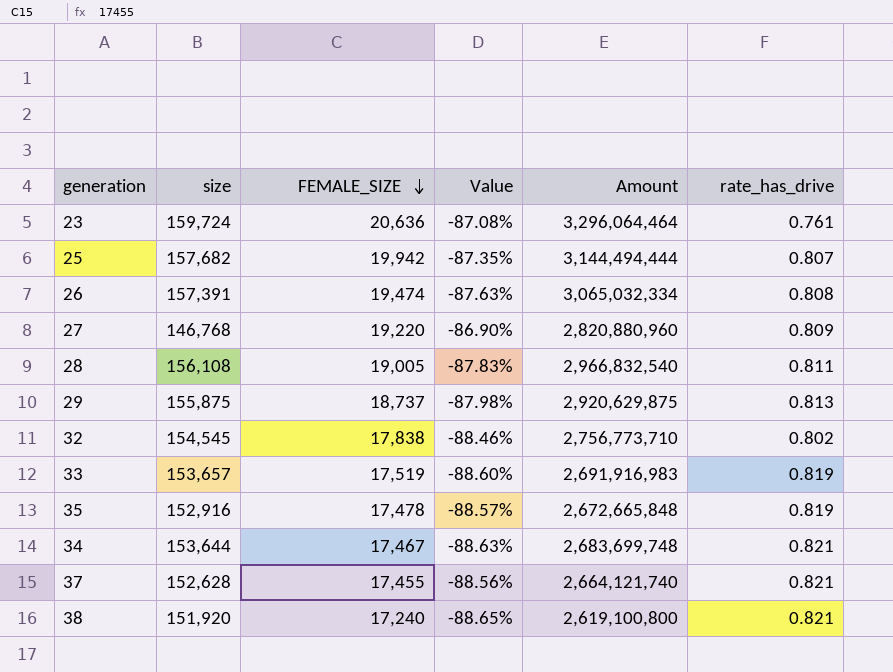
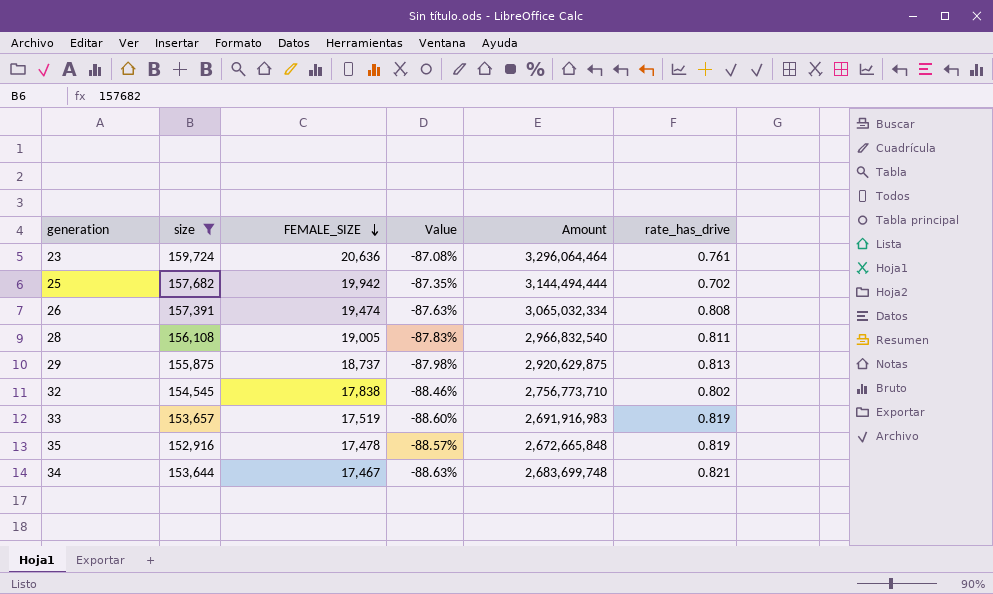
filter: none -> size >= 152,916
25 | rate_has_drive: 0.807 -> 0.702

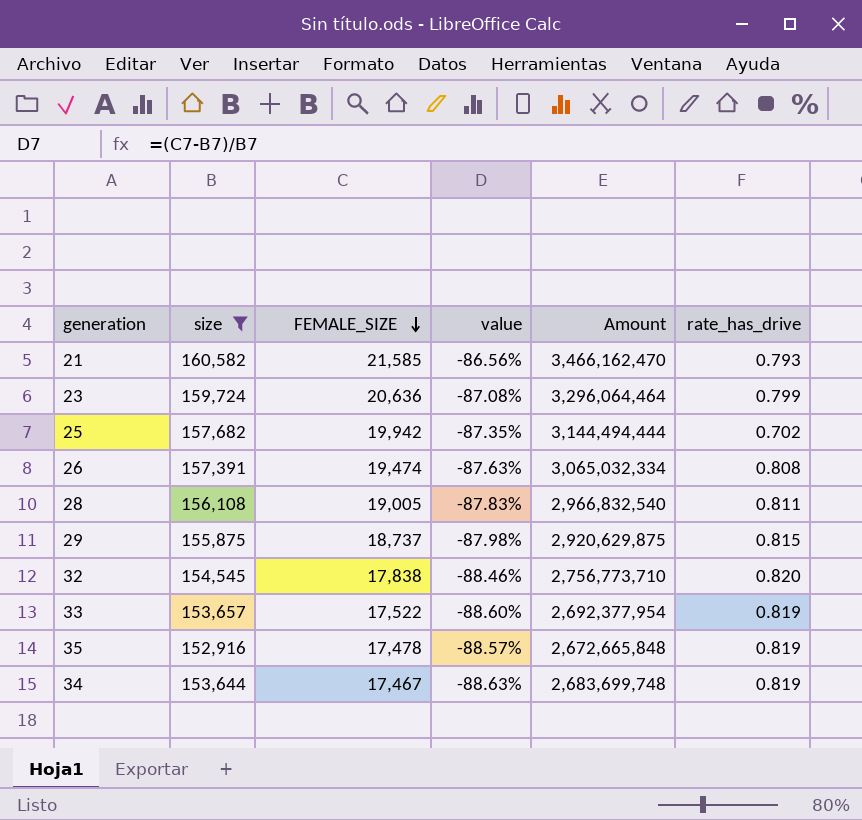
column name: Value -> value
row 21: none -> 160,582 | 21,585 | -86.56% | 3,466,162,470 | 0.793
23 | rate_has_drive: 0.761 -> 0.799
29 | rate_has_drive: 0.813 -> 0.815
32 | rate_has_drive: 0.802 -> 0.820
33 | FEMALE_SIZE: 17,519 -> 17,522
33 | Amount: 2,691,916,983 -> 2,692,377,954
34 | rate_has_drive: 0.821 -> 0.819

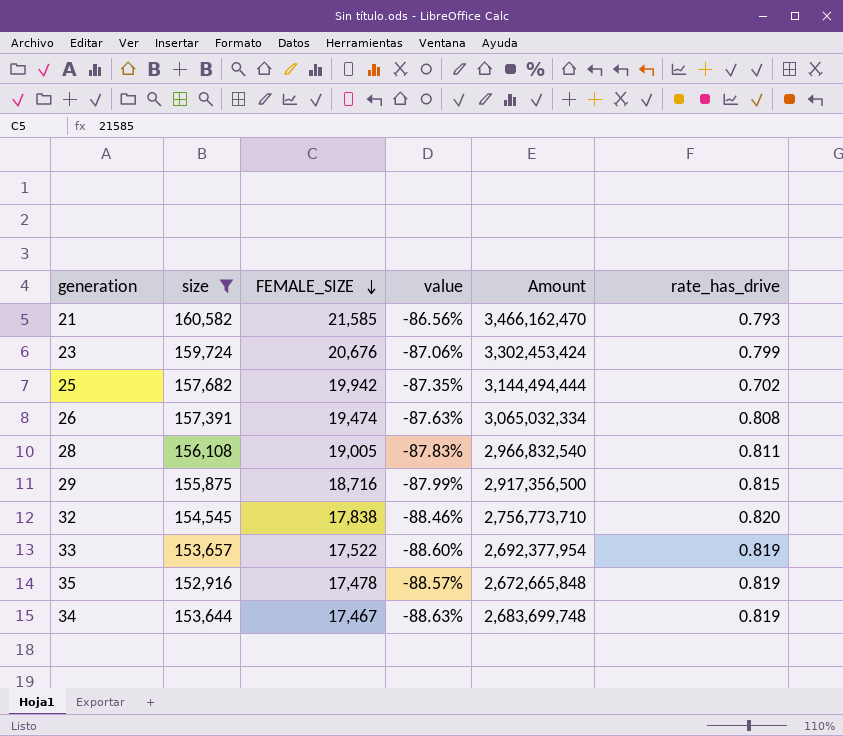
23 | FEMALE_SIZE: 20,636 -> 20,676
23 | value: -87.08% -> -87.06%
23 | Amount: 3,296,064,464 -> 3,302,453,424
29 | FEMALE_SIZE: 18,737 -> 18,716
29 | value: -87.98% -> -87.99%
29 | Amount: 2,920,629,875 -> 2,917,356,500

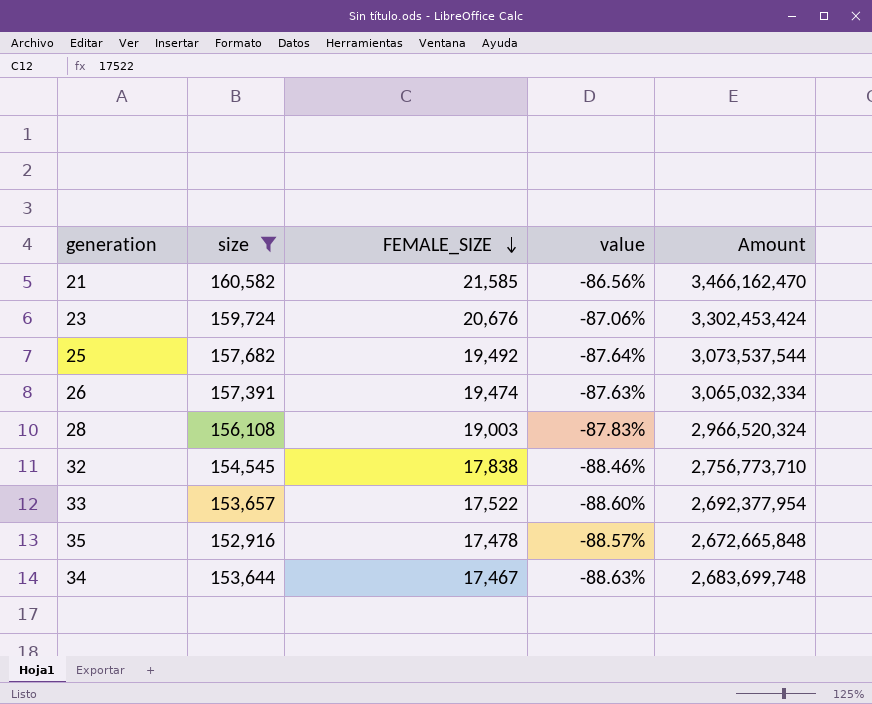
column rate_has_drive | position: 6 -> none
row 29: 155,875 | 18,716 | -87.99% | 2,917,356,500 | 0.815 -> none
25 | FEMALE_SIZE: 19,942 -> 19,492
25 | value: -87.35% -> -87.64%
25 | Amount: 3,144,494,444 -> 3,073,537,544
28 | FEMALE_SIZE: 19,005 -> 19,003
28 | Amount: 2,966,832,540 -> 2,966,520,324

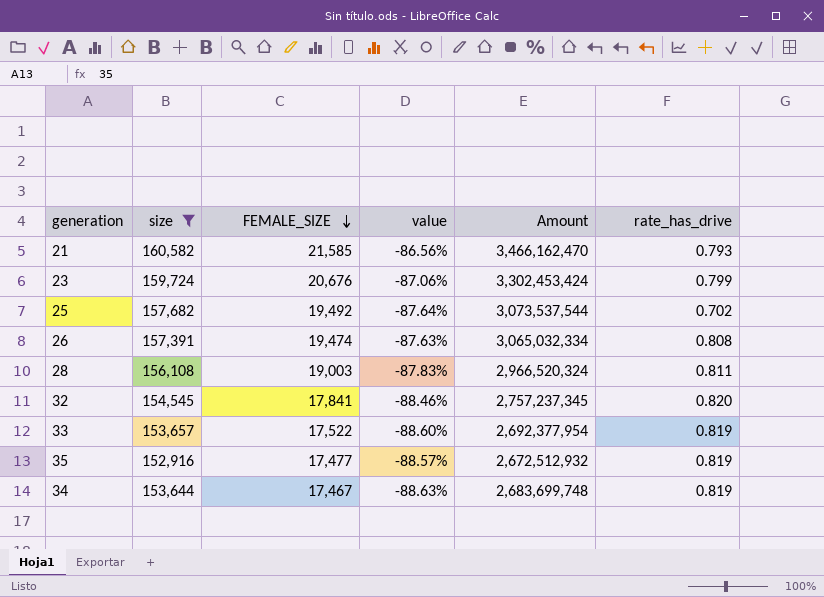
column rate_has_drive | position: none -> 6
32 | FEMALE_SIZE: 17,838 -> 17,841
32 | Amount: 2,756,773,710 -> 2,757,237,345
35 | FEMALE_SIZE: 17,478 -> 17,477
35 | Amount: 2,672,665,848 -> 2,672,512,932

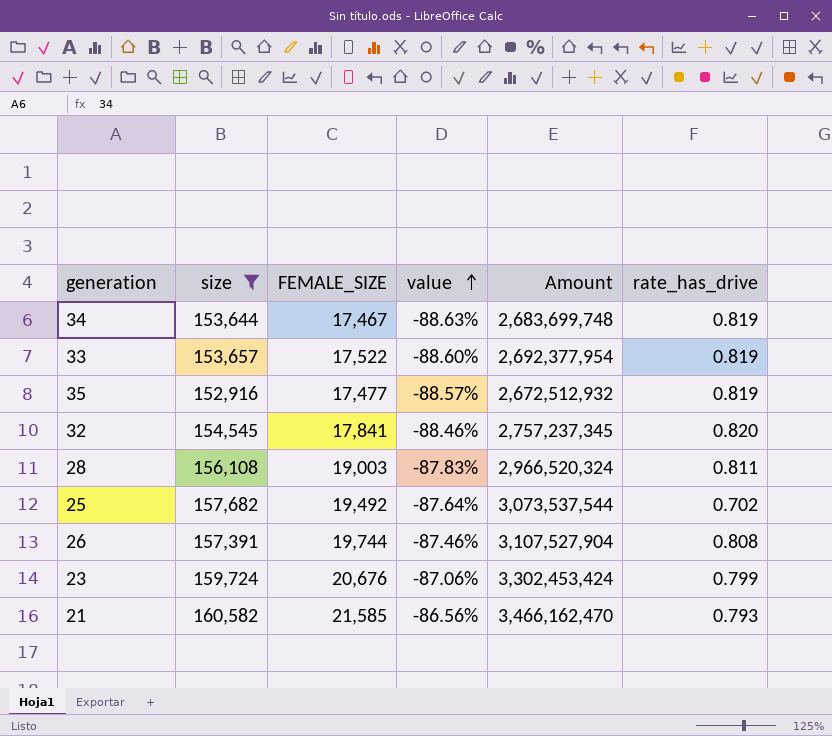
row order: FEMALE_SIZE descending -> value ascending
26 | FEMALE_SIZE: 19,474 -> 19,744
26 | value: -87.63% -> -87.46%
26 | Amount: 3,065,032,334 -> 3,107,527,904

